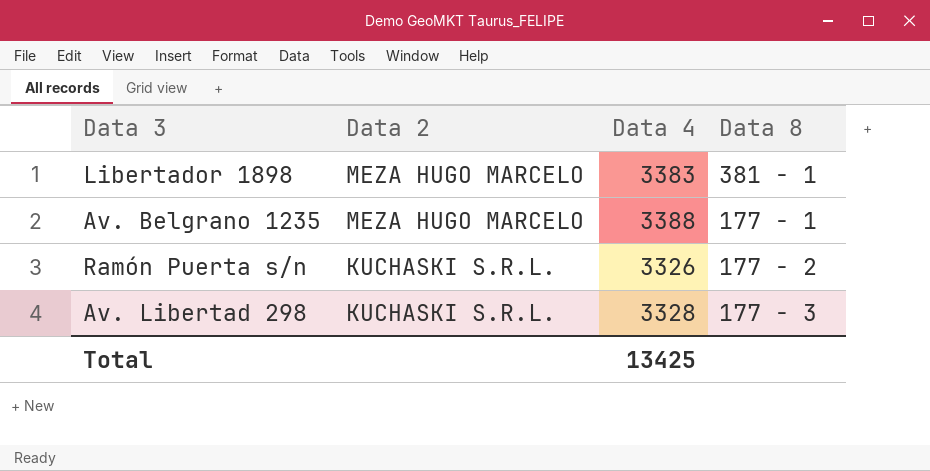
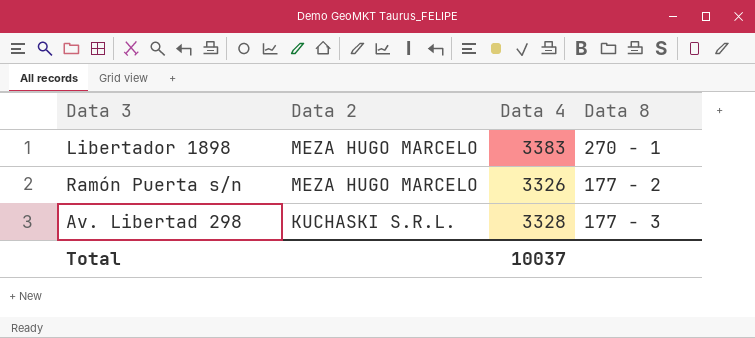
row Av. Belgrano 1235: MEZA HUGO MARCELO | 3388 | 177 - 1 -> none
Libertador 1898 | Data 8: 381 - 1 -> 270 - 1
Ramón Puerta s/n | Data 2: KUCHASKI S.R.L. -> MEZA HUGO MARCELO
Total | Data 4: 13425 -> 10037

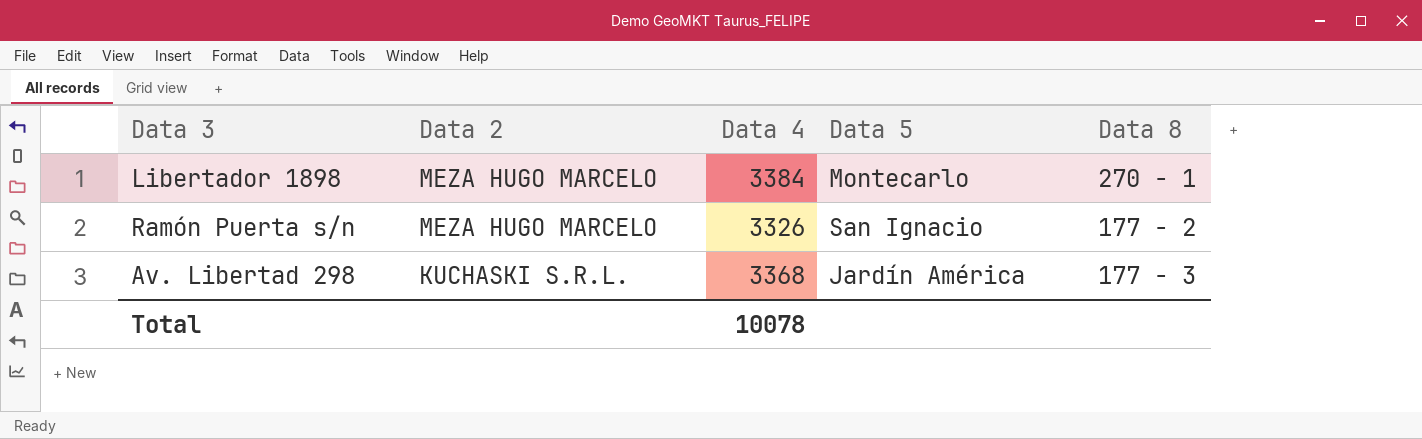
column Data 5 | position: none -> 4
Libertador 1898 | Data 4: 3383 -> 3384
Av. Libertad 298 | Data 4: 3328 -> 3368
Total | Data 4: 10037 -> 10078

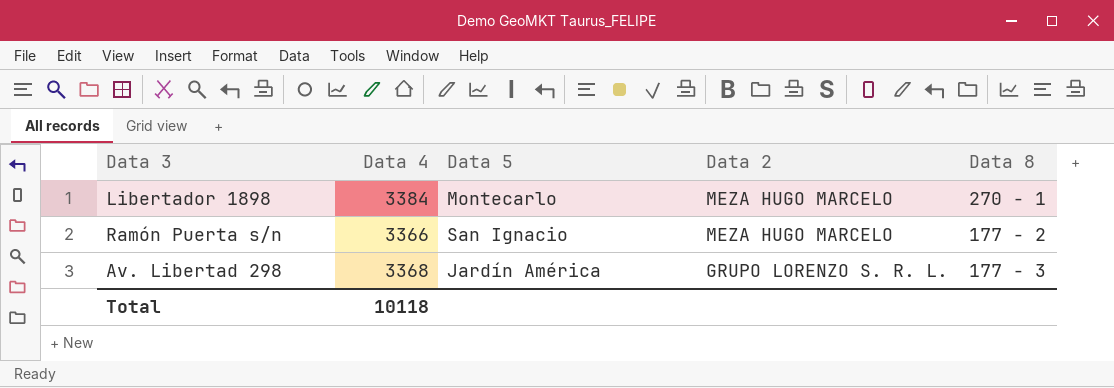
column Data 2 | position: 2 -> 4
Ramón Puerta s/n | Data 4: 3326 -> 3366
Av. Libertad 298 | Data 2: KUCHASKI S.R.L. -> GRUPO LORENZO S. R. L.
Total | Data 4: 10078 -> 10118

